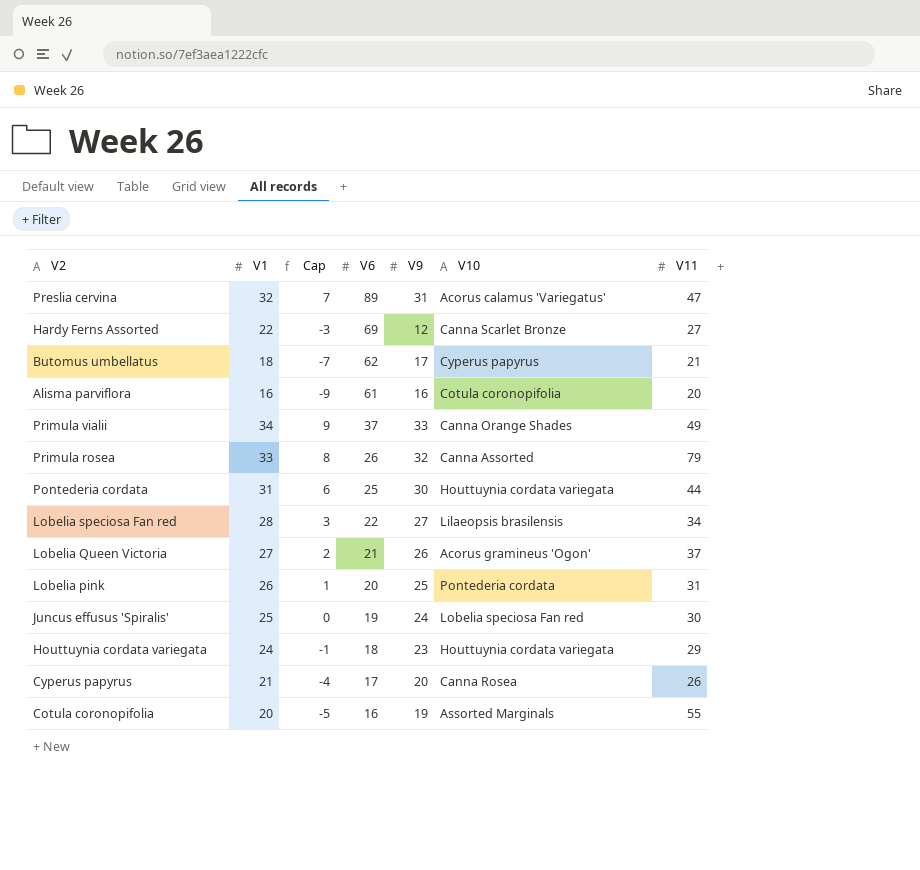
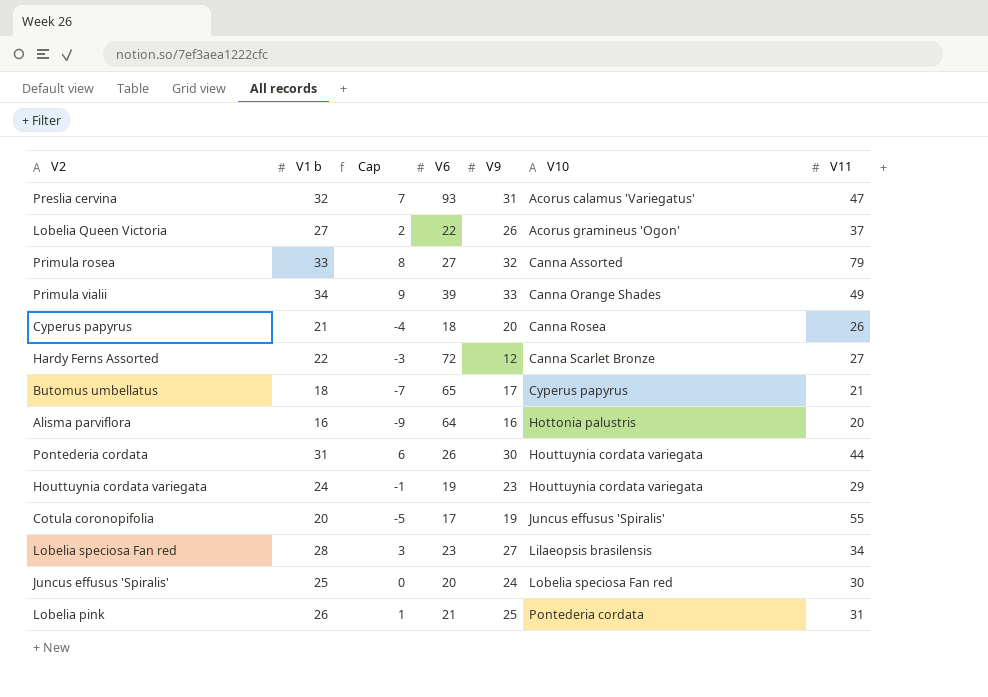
row order: V6 descending -> V10 ascending
column name: V1 -> V1 b
Preslia cervina | V6: 89 -> 93
Lobelia Queen Victoria | V6: 21 -> 22
Primula rosea | V6: 26 -> 27
Primula vialii | V6: 37 -> 39
Cyperus papyrus | V6: 17 -> 18
Hardy Ferns Assorted | V6: 69 -> 72
Butomus umbellatus | V6: 62 -> 65
Alisma parviflora | V6: 61 -> 64
Alisma parviflora | V10: Cotula coronopifolia -> Hottonia palustris
Pontederia cordata | V6: 25 -> 26
Houttuynia cordata variegata | V6: 18 -> 19
Cotula coronopifolia | V6: 16 -> 17
Cotula coronopifolia | V10: Assorted Marginals -> Juncus effusus 'Spiralis'
Lobelia speciosa Fan red | V6: 22 -> 23
Juncus effusus 'Spiralis' | V6: 19 -> 20
Lobelia pink | V6: 20 -> 21

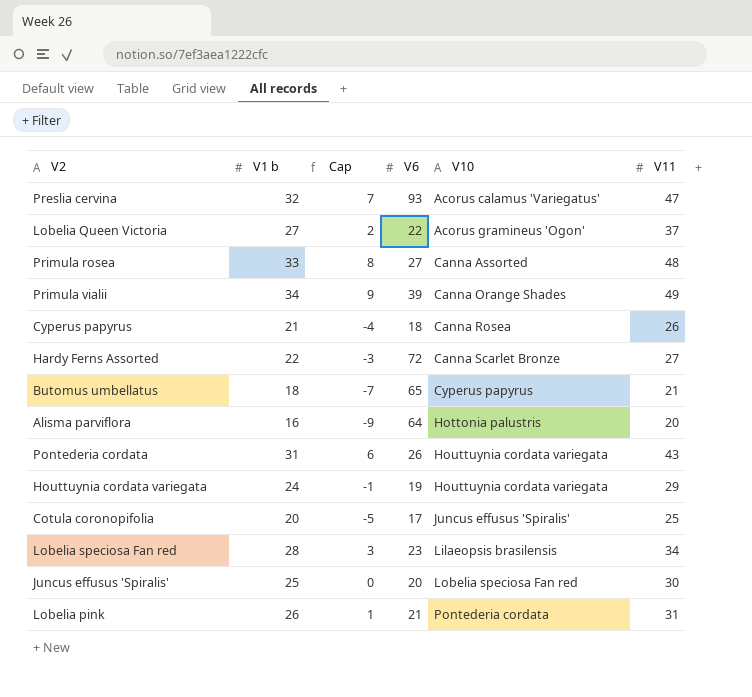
column V9 | position: 5 -> none
Primula rosea | V11: 79 -> 48
Pontederia cordata | V11: 44 -> 43
Cotula coronopifolia | V11: 55 -> 25

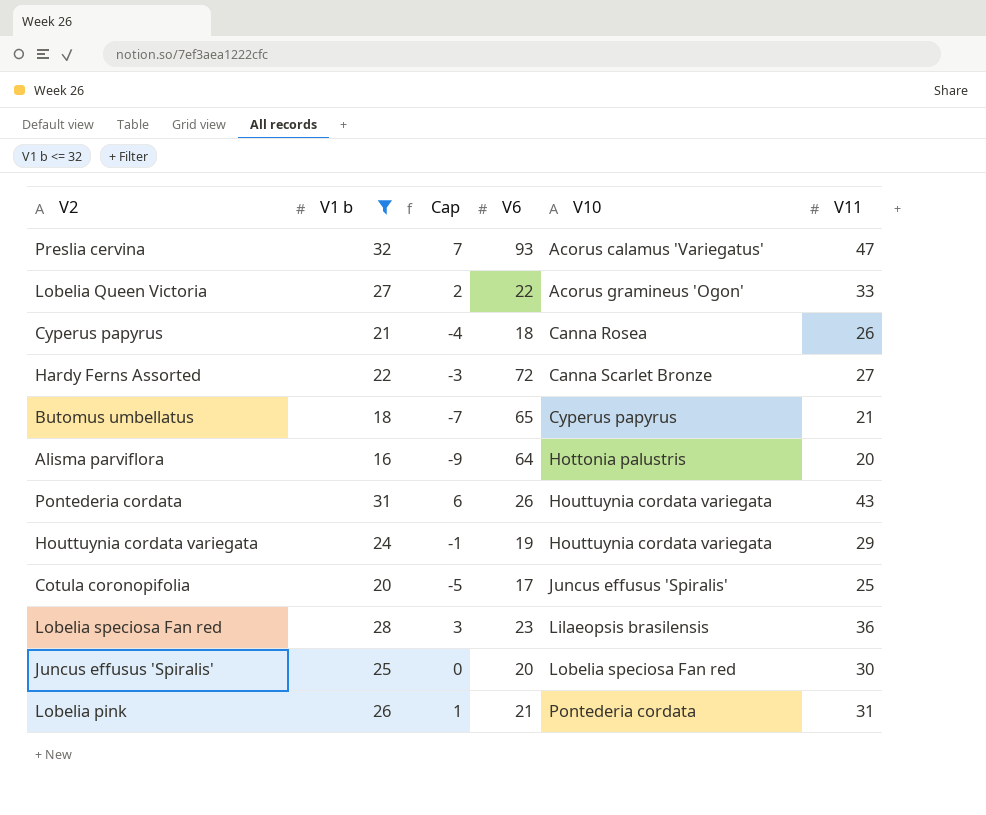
filter: none -> V1 b <= 32
Lobelia Queen Victoria | V11: 37 -> 33
Lobelia speciosa Fan red | V11: 34 -> 36

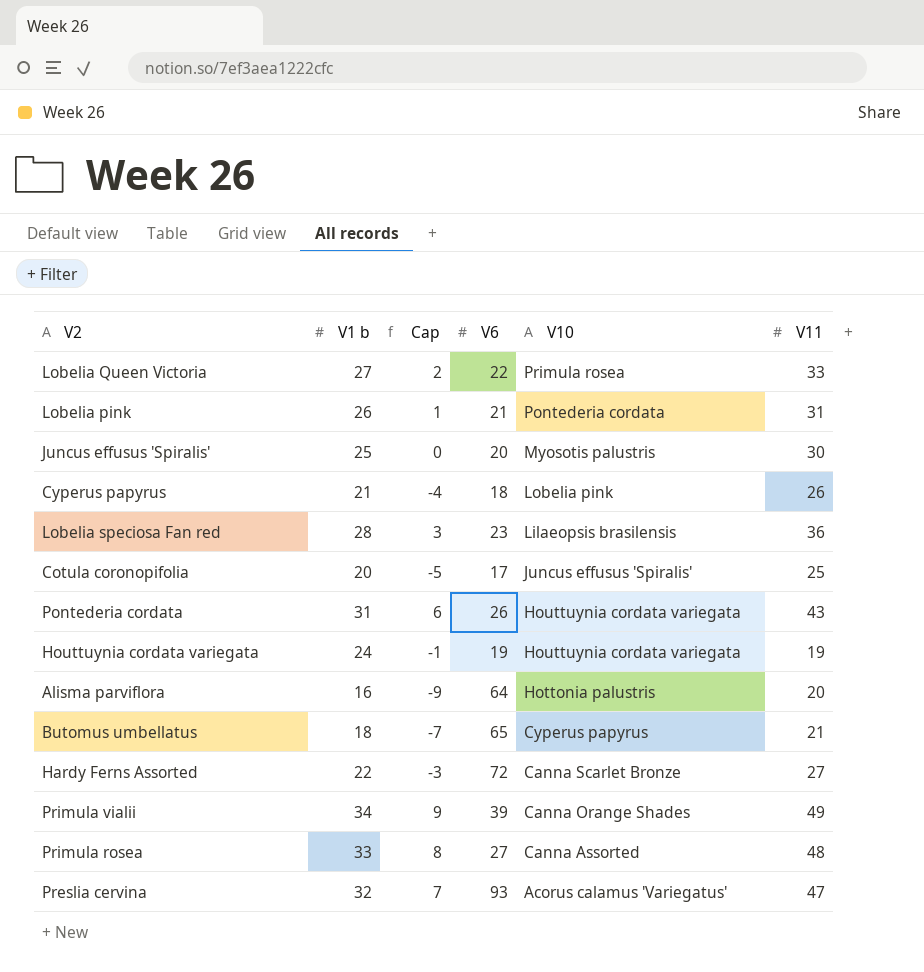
filter: V1 b <= 32 -> none
row order: V10 ascending -> V10 descending
Lobelia Queen Victoria | V10: Acorus gramineus 'Ogon' -> Primula rosea
Juncus effusus 'Spiralis' | V10: Lobelia speciosa Fan red -> Myosotis palustris
Cyperus papyrus | V10: Canna Rosea -> Lobelia pink
Houttuynia cordata variegata | V11: 29 -> 19

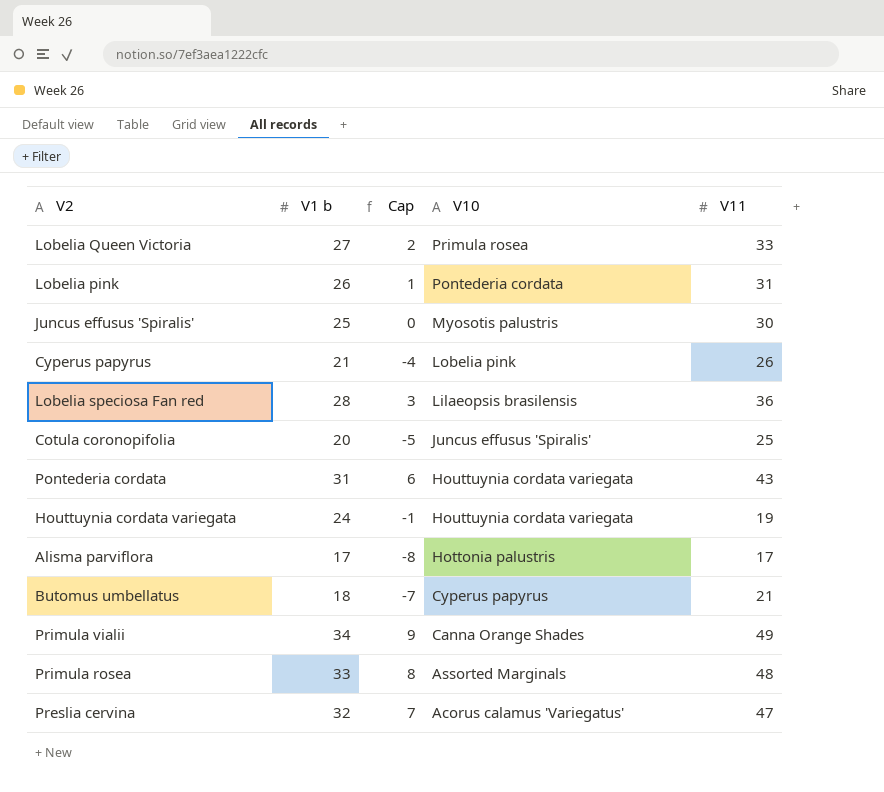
column V6 | position: 4 -> none
row Hardy Ferns Assorted: 22 | -3 | 72 | Canna Scarlet Bronze | 27 -> none
Alisma parviflora | V1 b: 16 -> 17
Alisma parviflora | Cap: -9 -> -8
Alisma parviflora | V11: 20 -> 17
Primula rosea | V10: Canna Assorted -> Assorted Marginals

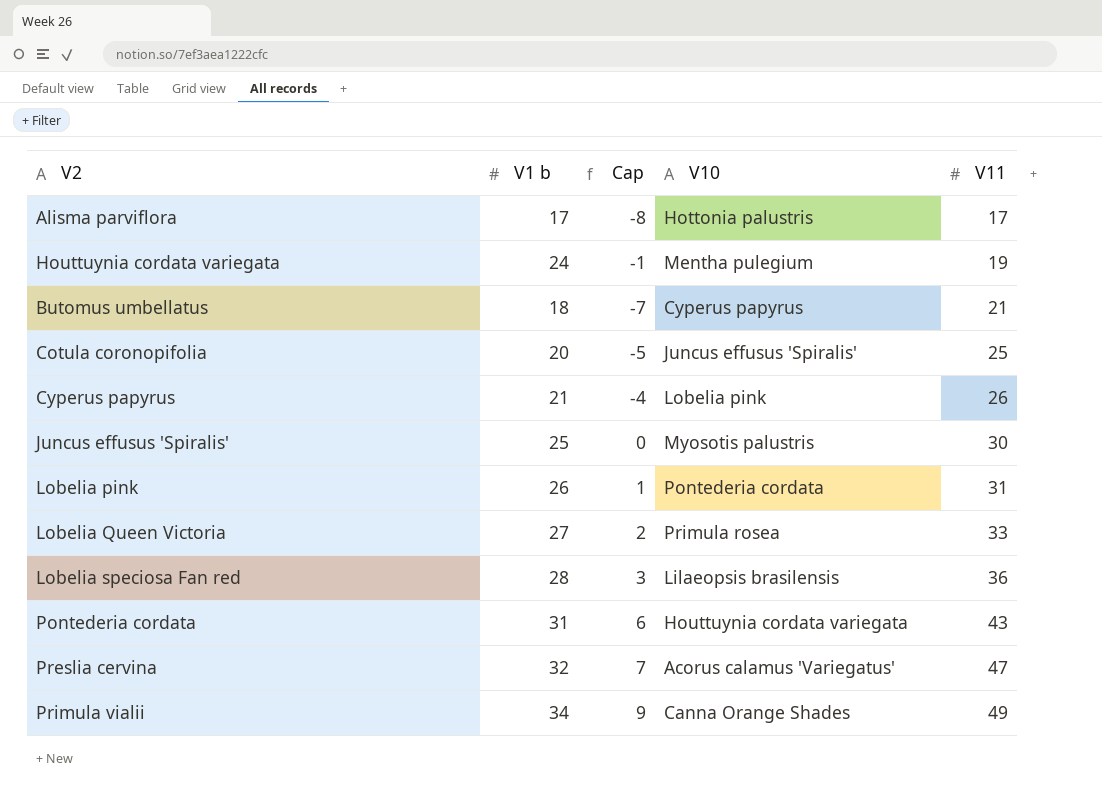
row order: V10 descending -> V11 ascending
row Primula rosea: 33 | 8 | Assorted Marginals | 48 -> none
Houttuynia cordata variegata | V10: Houttuynia cordata variegata -> Mentha pulegium

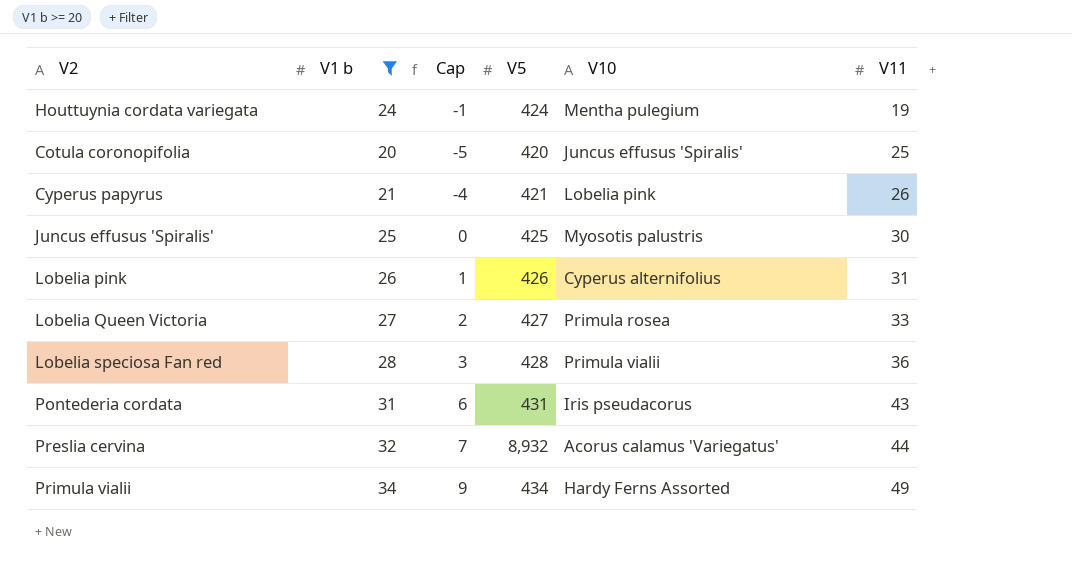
filter: none -> V1 b >= 20
column V5 | position: none -> 4
Lobelia pink | V10: Pontederia cordata -> Cyperus alternifolius
Lobelia speciosa Fan red | V10: Lilaeopsis brasilensis -> Primula vialii
Pontederia cordata | V10: Houttuynia cordata variegata -> Iris pseudacorus
Preslia cervina | V11: 47 -> 44
Primula vialii | V10: Canna Orange Shades -> Hardy Ferns Assorted

